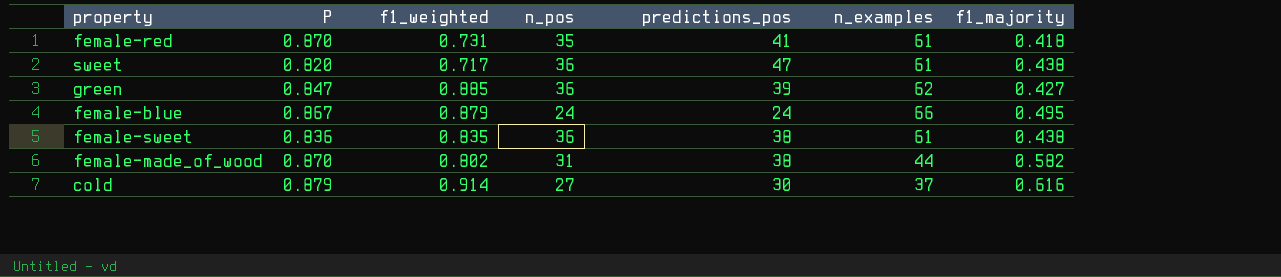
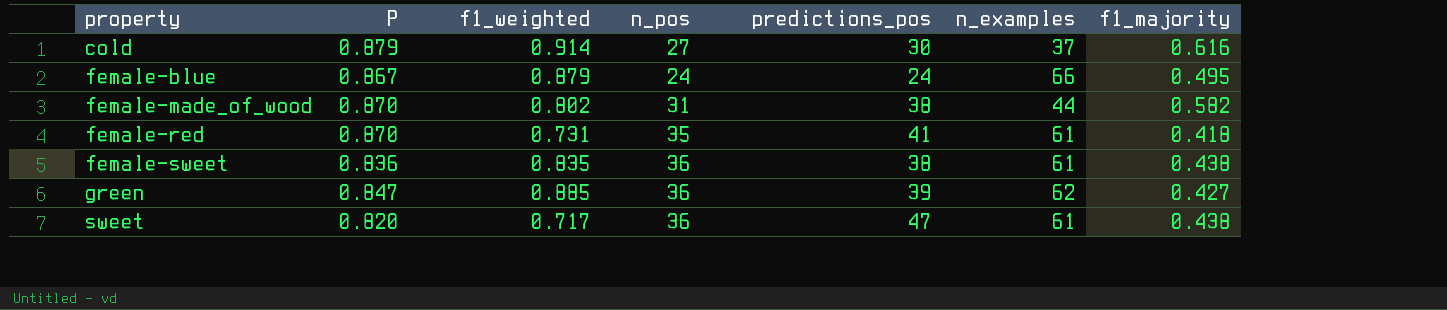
row order: none -> property ascending

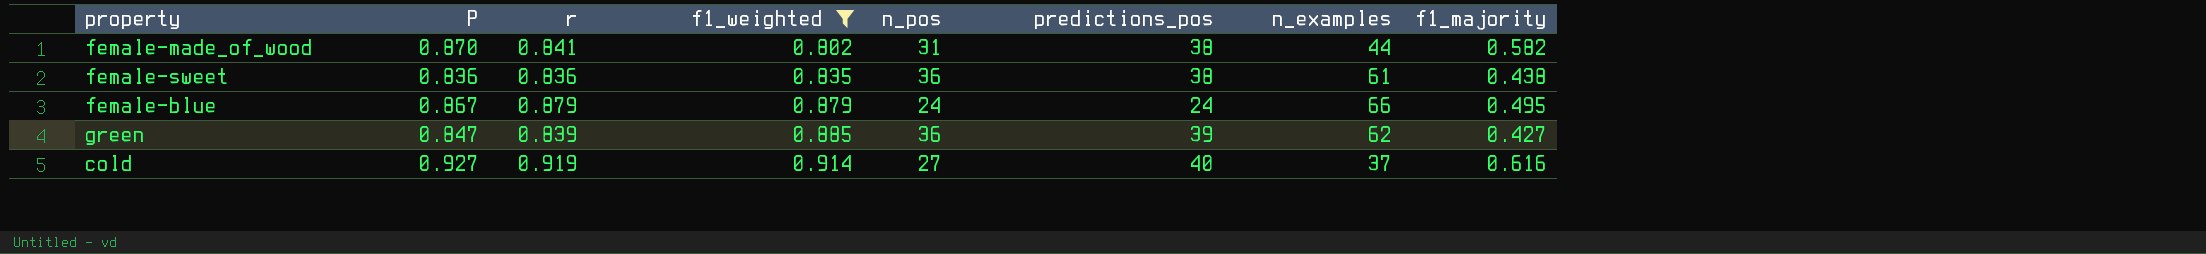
filter: none -> f1_weighted >= 0.802
row order: property ascending -> f1_weighted ascending
column r | position: none -> 3
cold | P: 0.879 -> 0.927
cold | predictions_pos: 30 -> 40

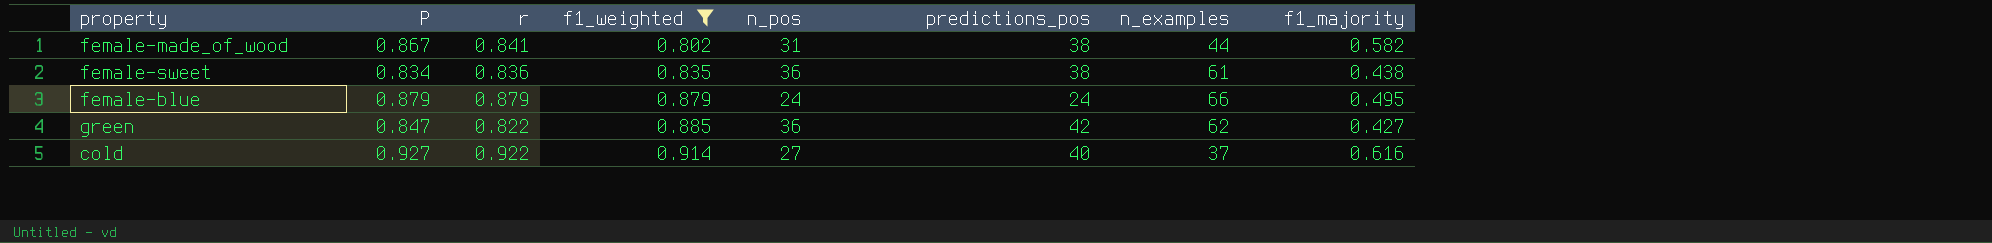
female-made_of_wood | P: 0.870 -> 0.867
female-sweet | P: 0.836 -> 0.834
female-blue | P: 0.867 -> 0.879
green | r: 0.839 -> 0.822
green | predictions_pos: 39 -> 42
cold | r: 0.919 -> 0.922

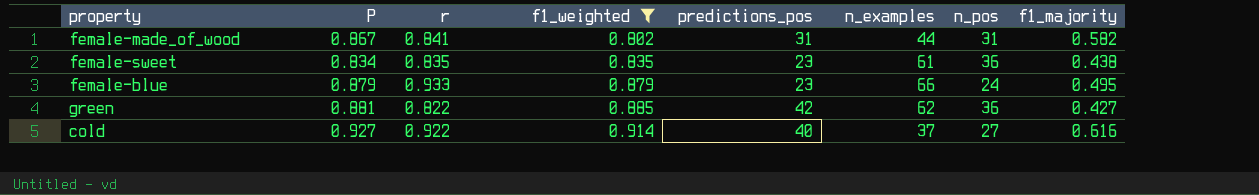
column n_pos | position: 5 -> 7
female-made_of_wood | predictions_pos: 38 -> 31
female-sweet | r: 0.836 -> 0.835
female-sweet | predictions_pos: 38 -> 23
female-blue | r: 0.879 -> 0.933
female-blue | predictions_pos: 24 -> 23
green | P: 0.847 -> 0.881

